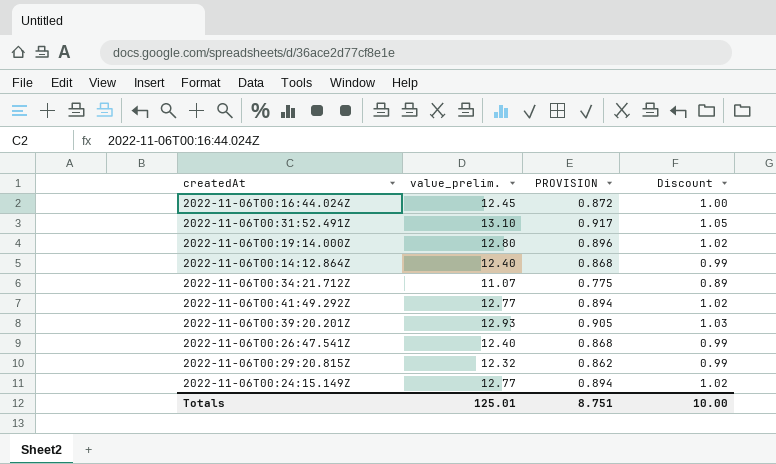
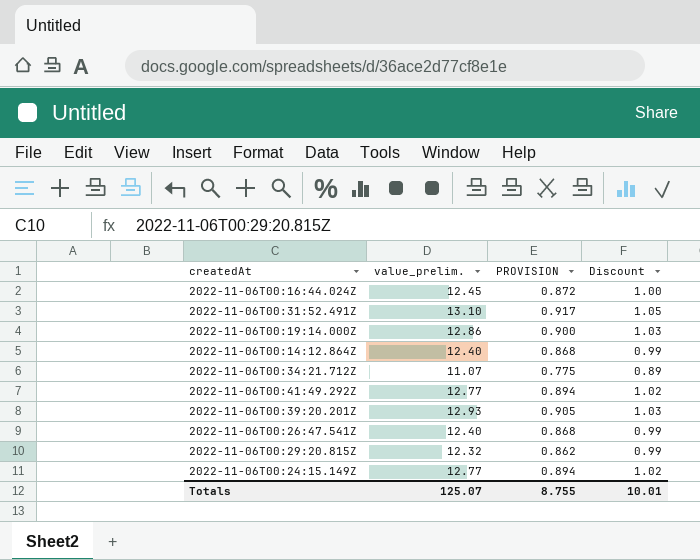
2022-11-06T00:19:14.000Z | value_prelim.: 12.80 -> 12.86
2022-11-06T00:19:14.000Z | PROVISION: 0.896 -> 0.900
2022-11-06T00:19:14.000Z | Discount: 1.02 -> 1.03
Totals | value_prelim.: 125.01 -> 125.07
Totals | PROVISION: 8.751 -> 8.755
Totals | Discount: 10.00 -> 10.01

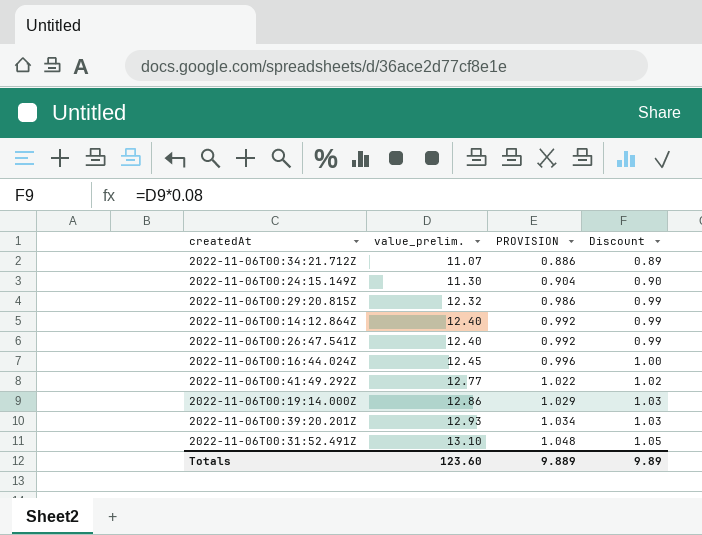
row order: none -> value_prelim. ascending
column PROVISION | formula: [value_prelim.] * 0.07 -> [value_prelim.] * 0.08
2022-11-06T00:24:15.149Z | value_prelim.: 12.77 -> 11.30
2022-11-06T00:24:15.149Z | Discount: 1.02 -> 0.90
Totals | value_prelim.: 125.07 -> 123.60
Totals | PROVISION: 8.755 -> 9.889
Totals | Discount: 10.01 -> 9.89

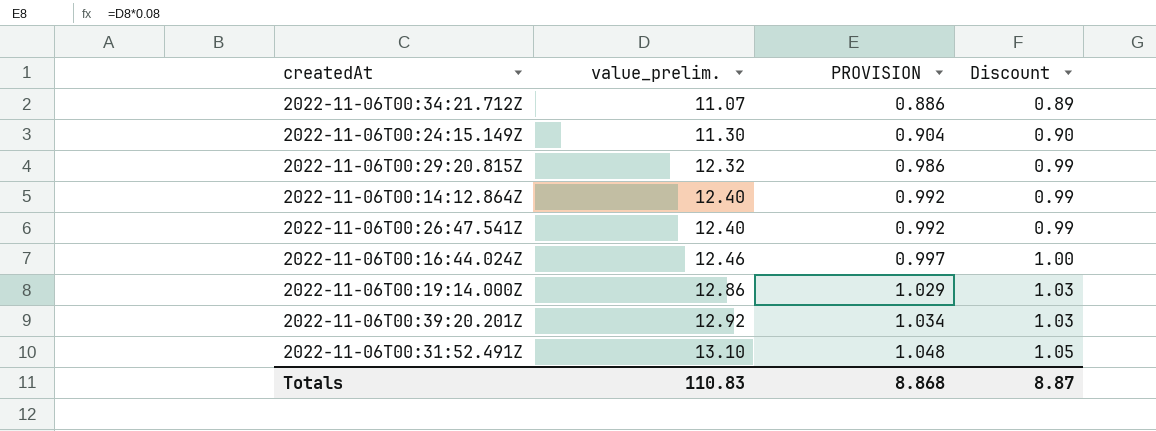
row 2022-11-06T00:41:49.292Z: 12.77 | 1.022 | 1.02 -> none
2022-11-06T00:16:44.024Z | value_prelim.: 12.45 -> 12.46
2022-11-06T00:16:44.024Z | PROVISION: 0.996 -> 0.997
2022-11-06T00:39:20.201Z | value_prelim.: 12.93 -> 12.92
Totals | value_prelim.: 123.60 -> 110.83
Totals | PROVISION: 9.889 -> 8.868
Totals | Discount: 9.89 -> 8.87

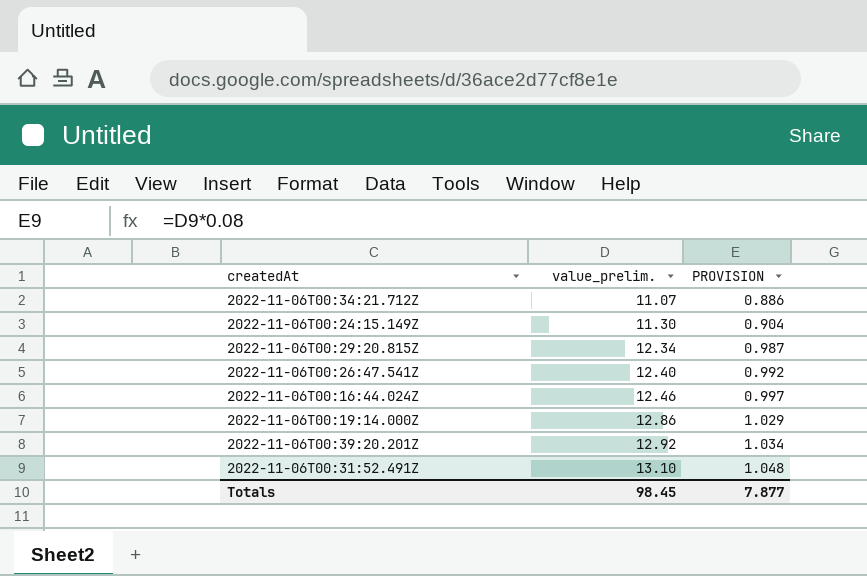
column Discount | formula: [value_prelim.] * 0.08 -> none
row 2022-11-06T00:14:12.864Z: 12.40 | 0.992 | 0.99 -> none
2022-11-06T00:29:20.815Z | value_prelim.: 12.32 -> 12.34
2022-11-06T00:29:20.815Z | PROVISION: 0.986 -> 0.987
Totals | value_prelim.: 110.83 -> 98.45
Totals | PROVISION: 8.868 -> 7.877

